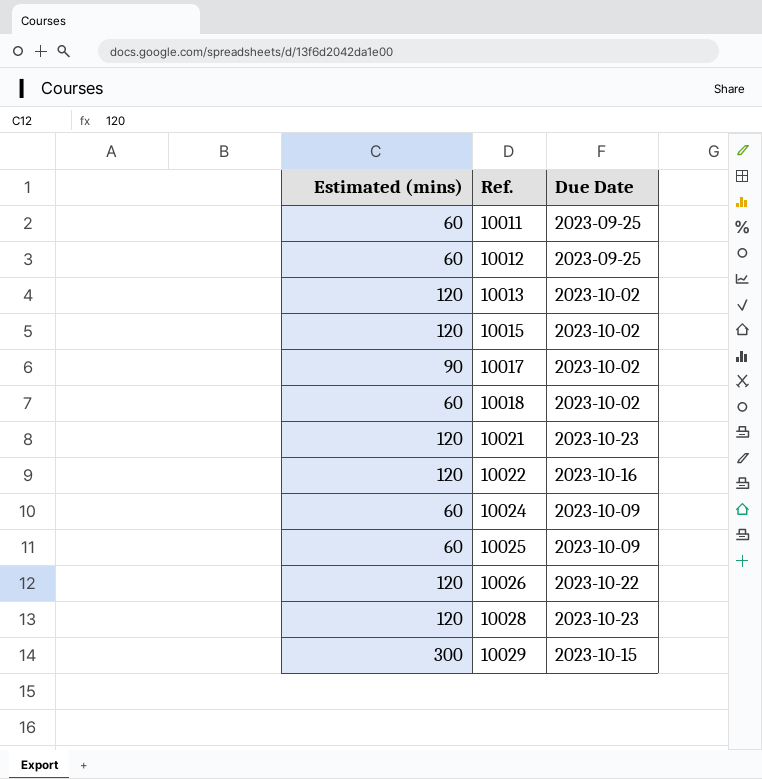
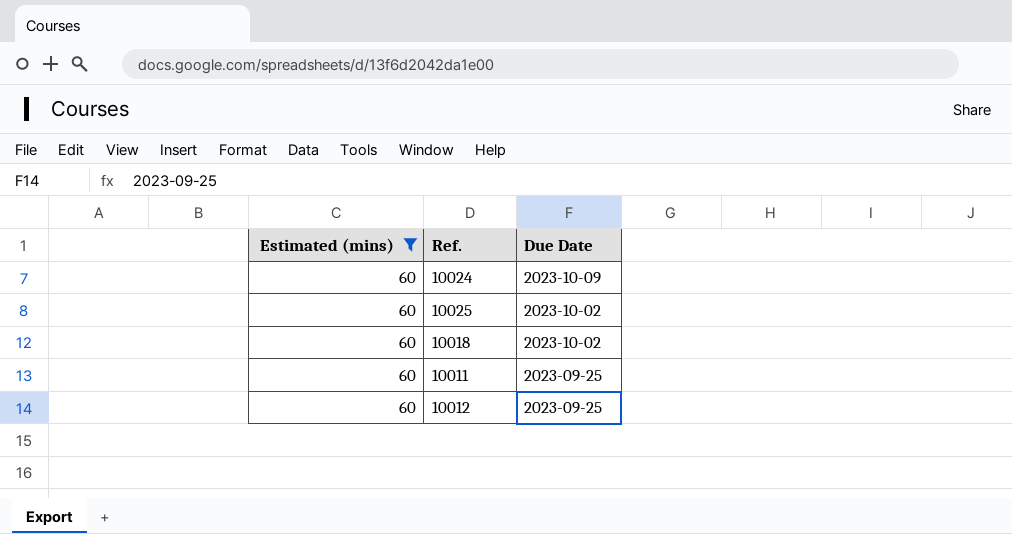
filter: none -> Estimated (mins) = 60
row order: Ref. ascending -> Due Date descending
10025 | Due Date: 2023-10-09 -> 2023-10-02

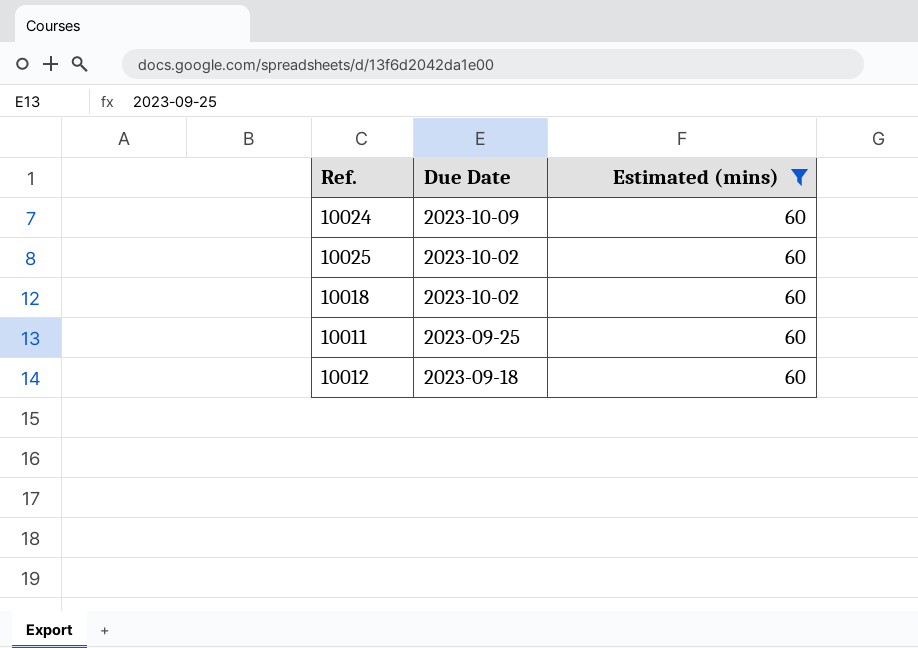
column Estimated (mins) | position: 1 -> 3
10012 | Due Date: 2023-09-25 -> 2023-09-18

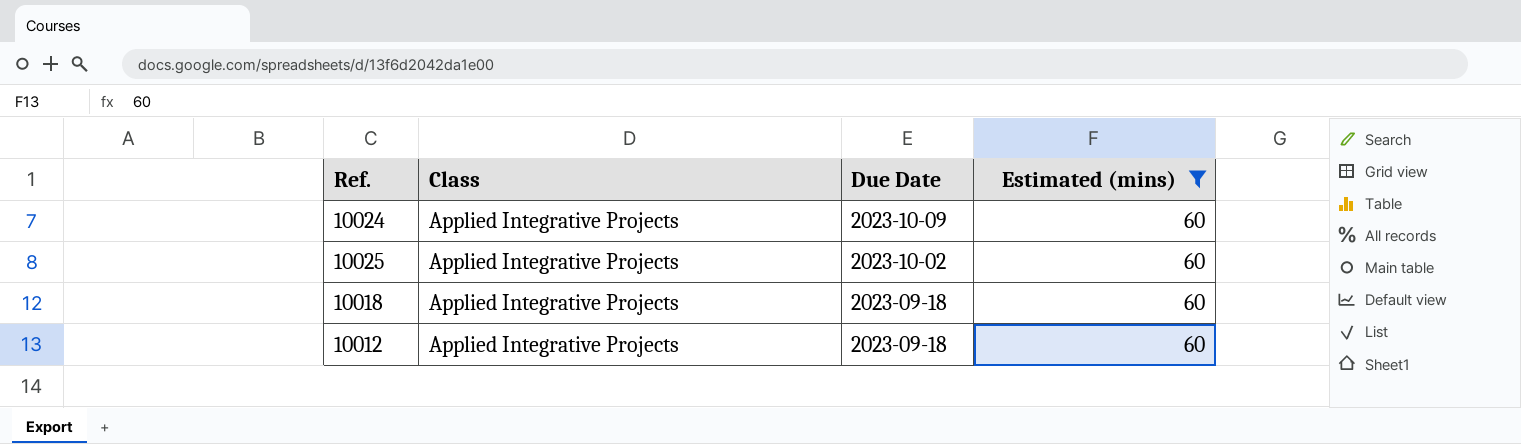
column Class | position: none -> 2
row 10011: 2023-09-25 | 60 -> none
10018 | Due Date: 2023-10-02 -> 2023-09-18

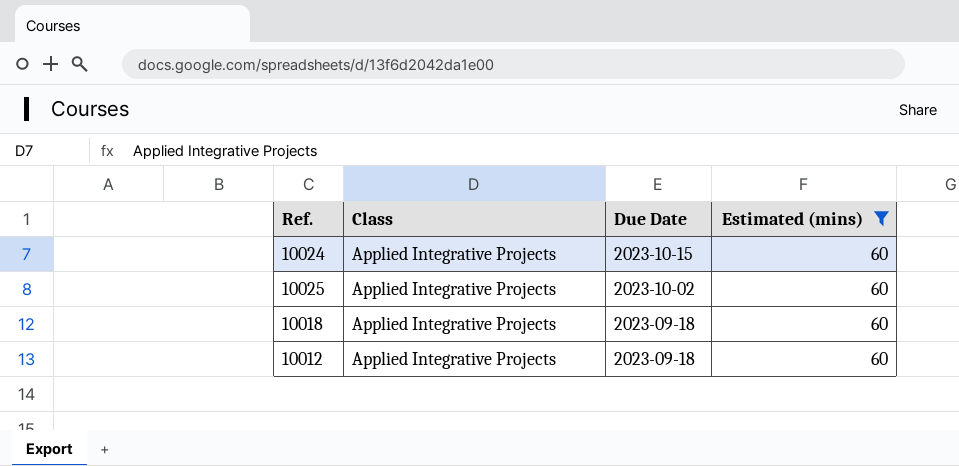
10024 | Due Date: 2023-10-09 -> 2023-10-15

